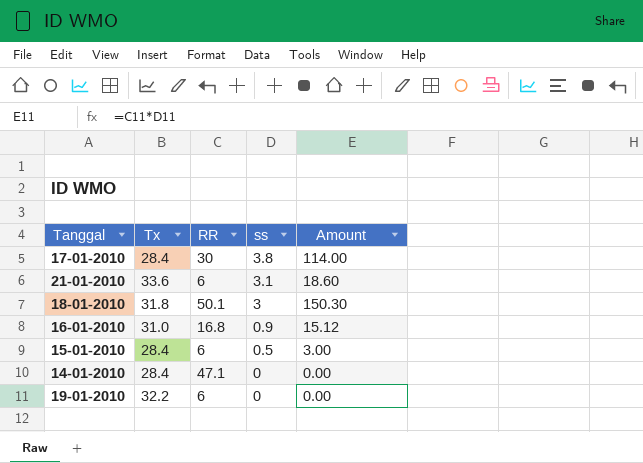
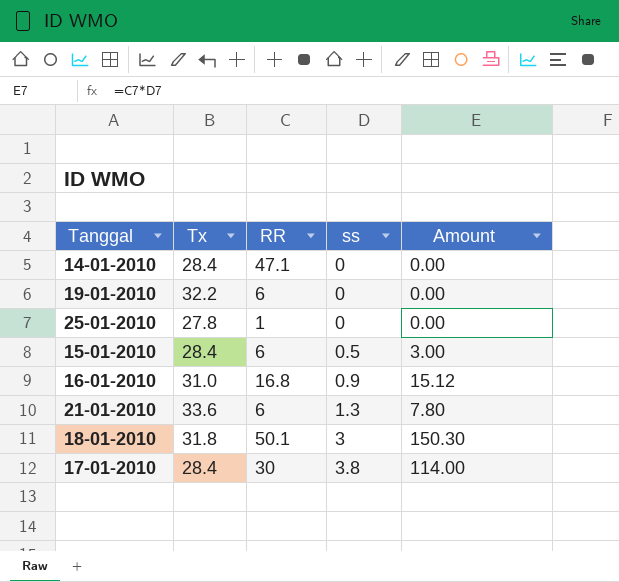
row order: ss descending -> ss ascending
row 25-01-2010: none -> 27.8 | 1 | 0 | 0.00
21-01-2010 | ss: 3.1 -> 1.3
21-01-2010 | Amount: 18.60 -> 7.80

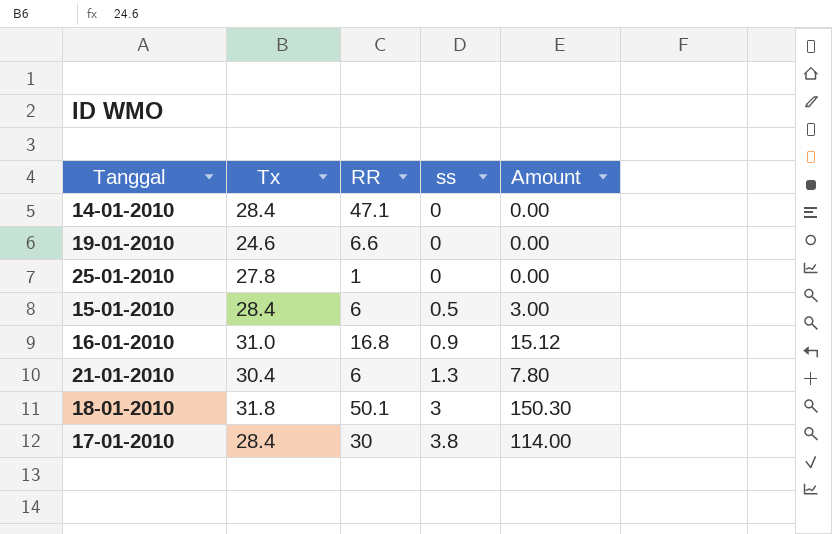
19-01-2010 | Tx: 32.2 -> 24.6
19-01-2010 | RR: 6 -> 6.6
21-01-2010 | Tx: 33.6 -> 30.4

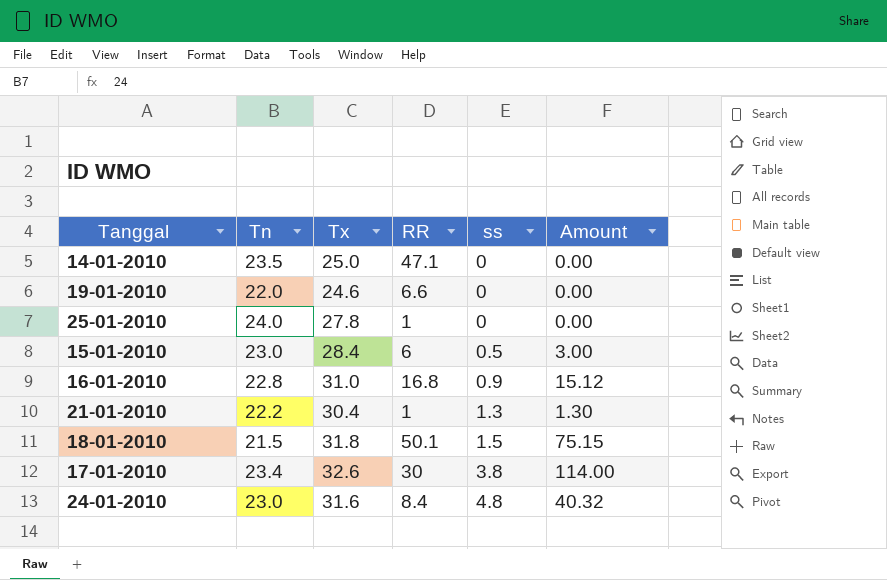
column Tn | position: none -> 2
14-01-2010 | Tx: 28.4 -> 25.0
21-01-2010 | RR: 6 -> 1
21-01-2010 | Amount: 7.80 -> 1.30
18-01-2010 | ss: 3 -> 1.5
18-01-2010 | Amount: 150.30 -> 75.15
17-01-2010 | Tx: 28.4 -> 32.6
row 24-01-2010: none -> 23.0 | 31.6 | 8.4 | 4.8 | 40.32

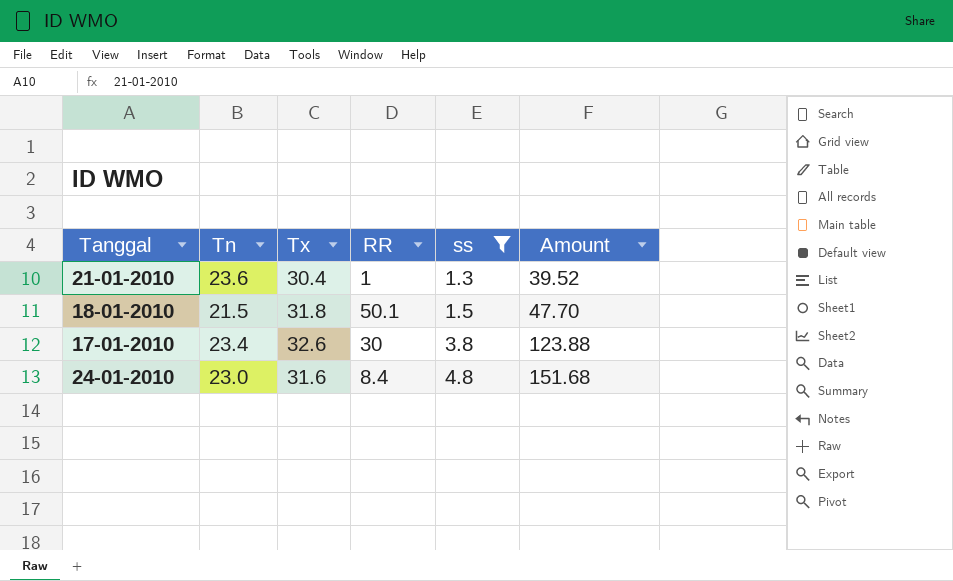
filter: none -> ss >= 1.3
column Amount | formula: [RR] * [ss] -> [Tx] * [ss]
21-01-2010 | Tn: 22.2 -> 23.6

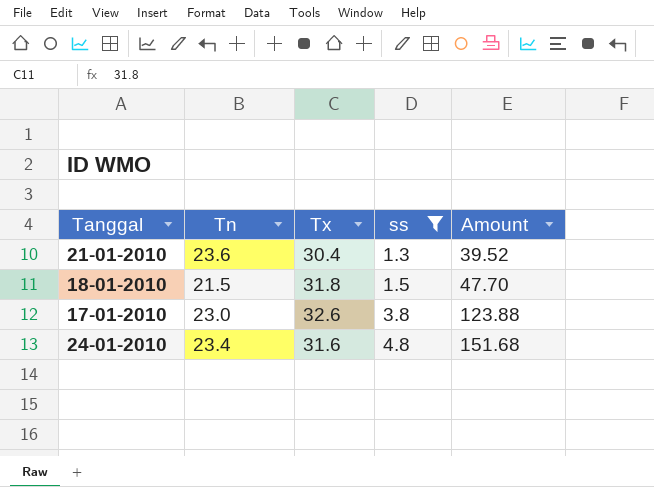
column RR | position: 4 -> none
17-01-2010 | Tn: 23.4 -> 23.0
24-01-2010 | Tn: 23.0 -> 23.4

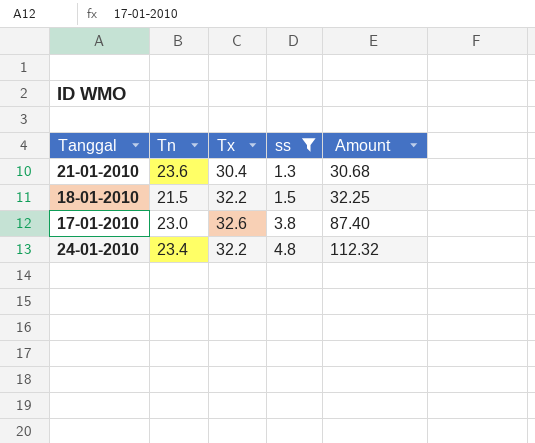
column Amount | formula: [Tx] * [ss] -> [Tn] * [ss]
18-01-2010 | Tx: 31.8 -> 32.2
24-01-2010 | Tx: 31.6 -> 32.2

